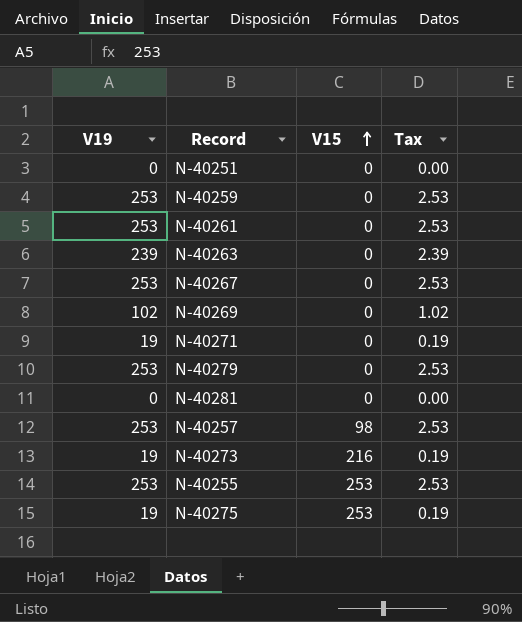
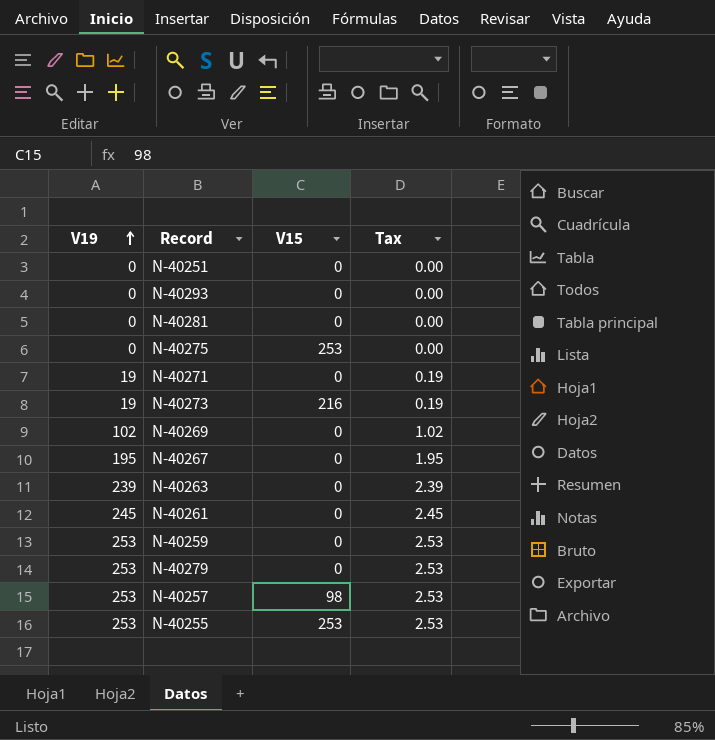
row order: V15 ascending -> V19 ascending
row N-40293: none -> 0 | 0 | 0.00
N-40275 | V19: 19 -> 0
N-40275 | Tax: 0.19 -> 0.00
N-40267 | V19: 253 -> 195
N-40267 | Tax: 2.53 -> 1.95
N-40261 | V19: 253 -> 245
N-40261 | Tax: 2.53 -> 2.45

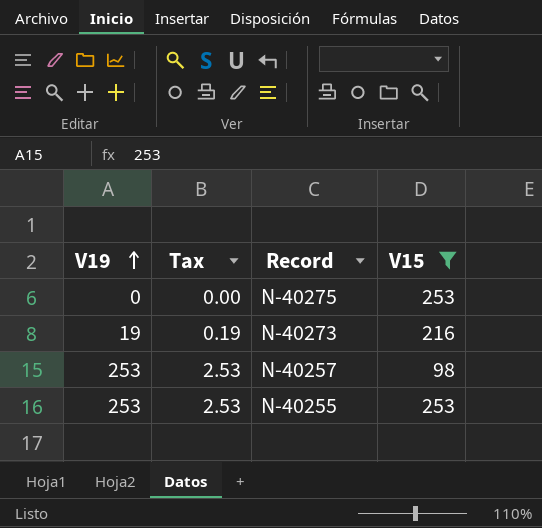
filter: none -> V15 != 0
column Tax | position: 4 -> 2

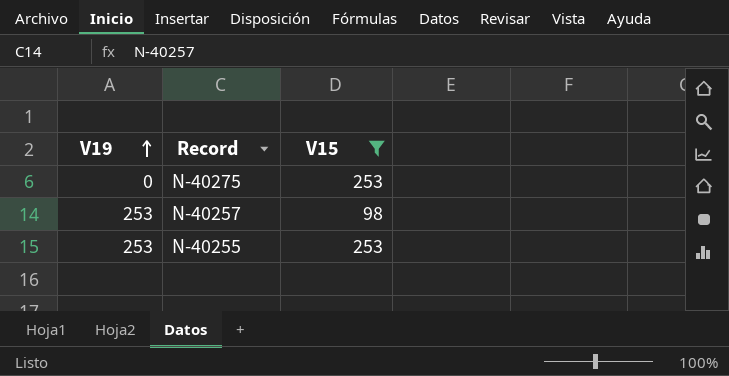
column Tax | formula: [V19] * 0.01 -> none
row N-40273: 19 | 0.19 | 216 -> none

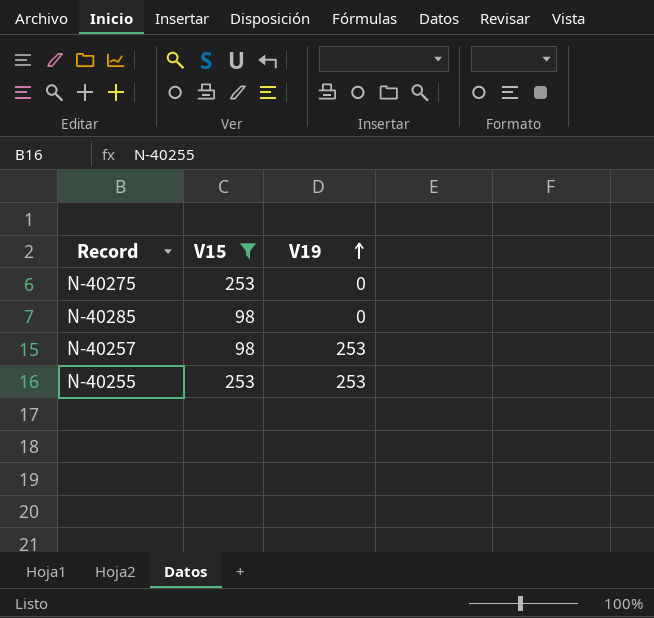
column V19 | position: 1 -> 3
row N-40285: none -> 98 | 0

